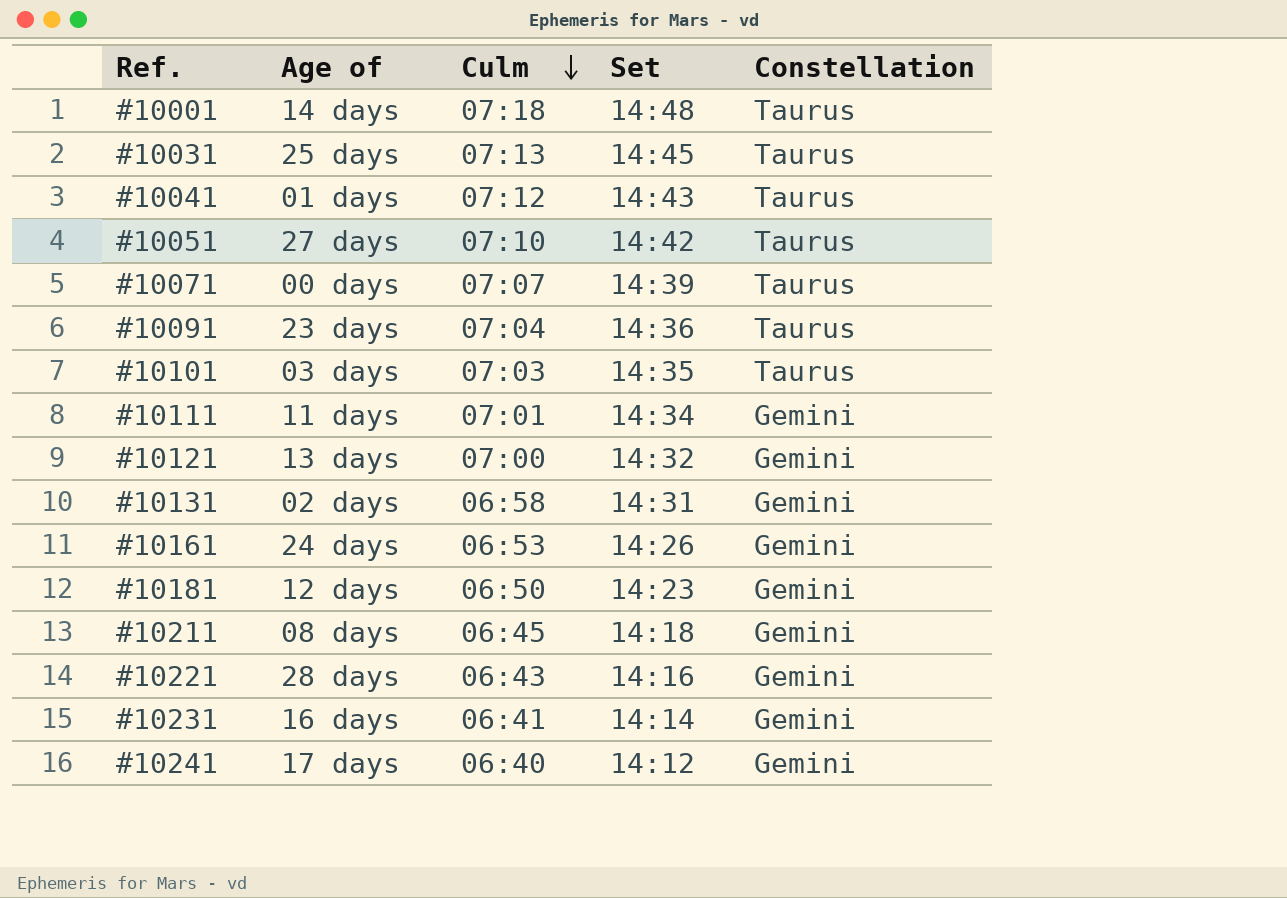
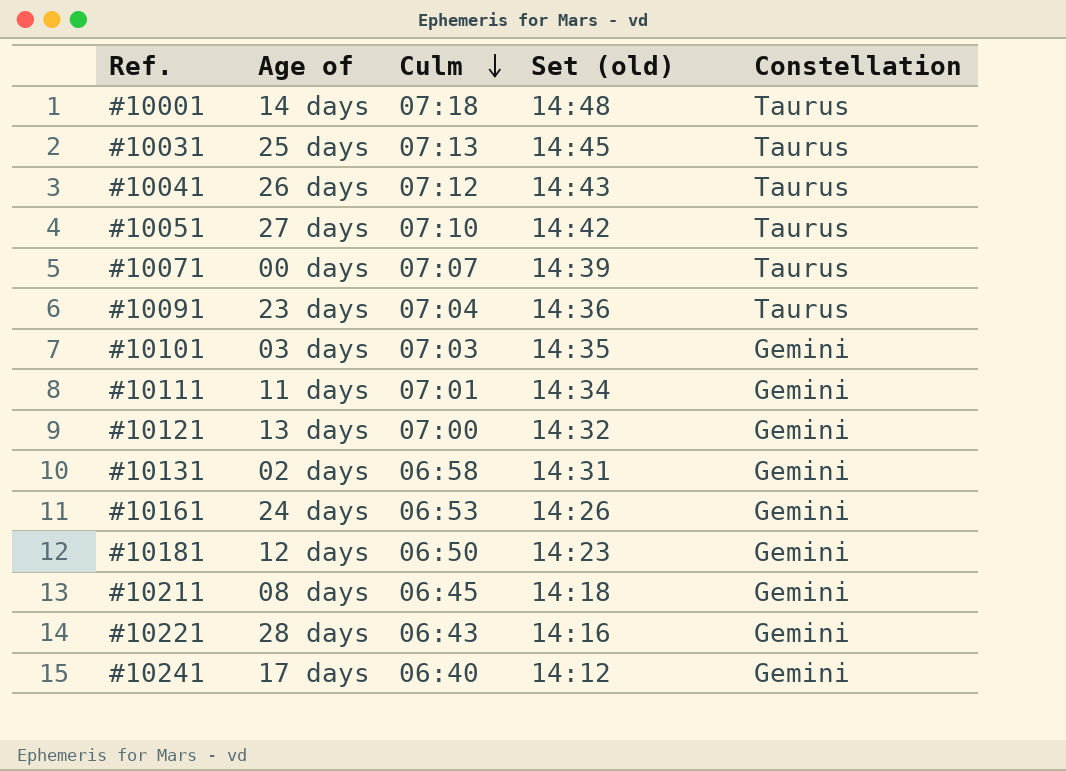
column name: Set -> Set (old)
row #10231: 16 days | 06:41 | 14:14 | Gemini -> none
#10041 | Age of: 01 days -> 26 days
#10101 | Constellation: Taurus -> Gemini

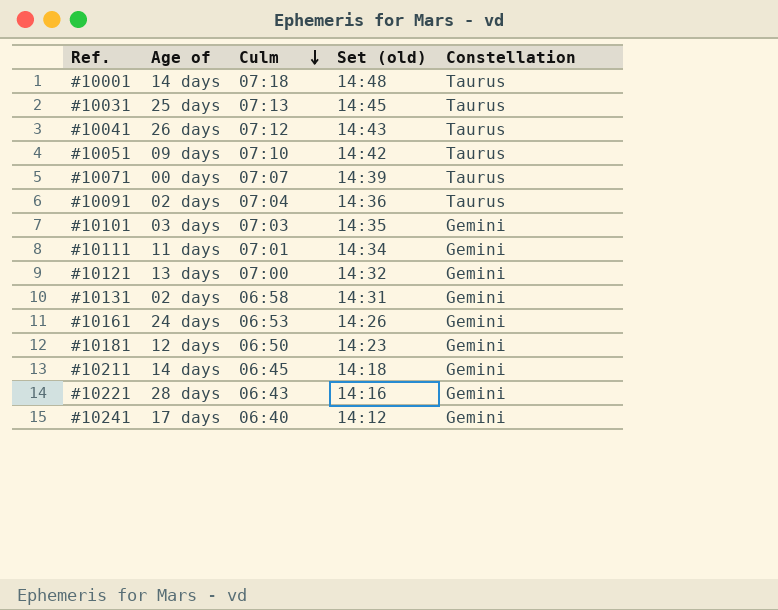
#10051 | Age of: 27 days -> 09 days
#10091 | Age of: 23 days -> 02 days
#10211 | Age of: 08 days -> 14 days

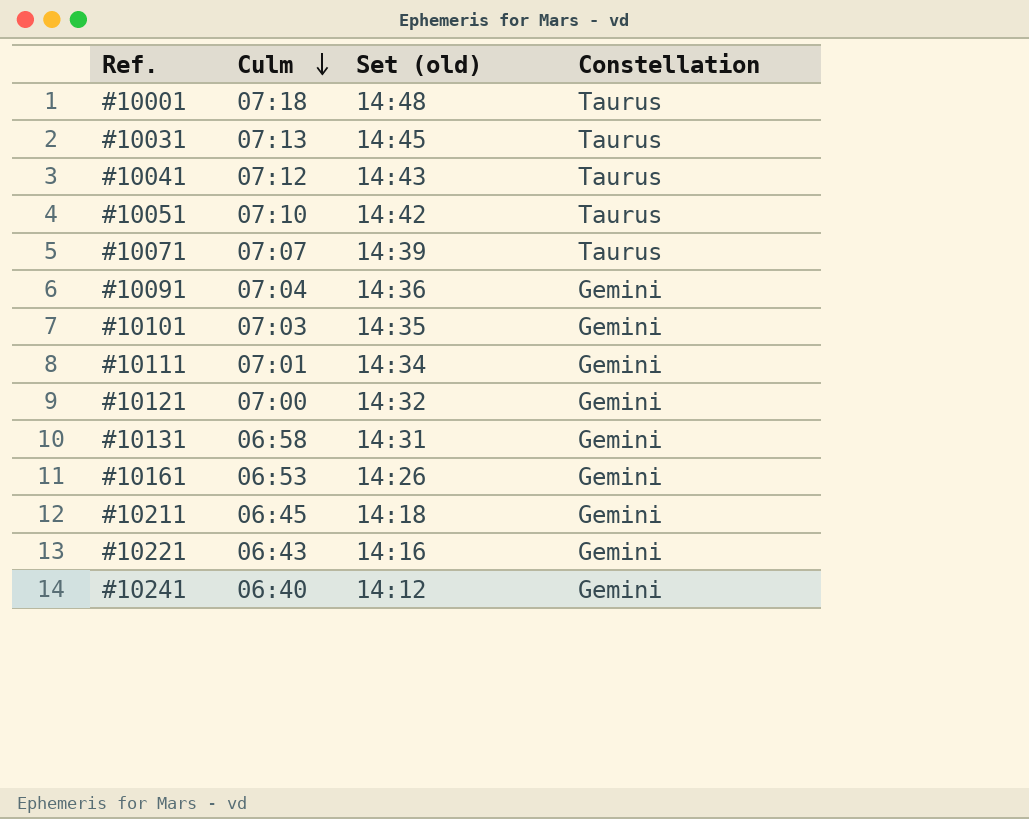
column Age of | position: 2 -> none
row #10181: 12 days | 06:50 | 14:23 | Gemini -> none
#10091 | Constellation: Taurus -> Gemini

